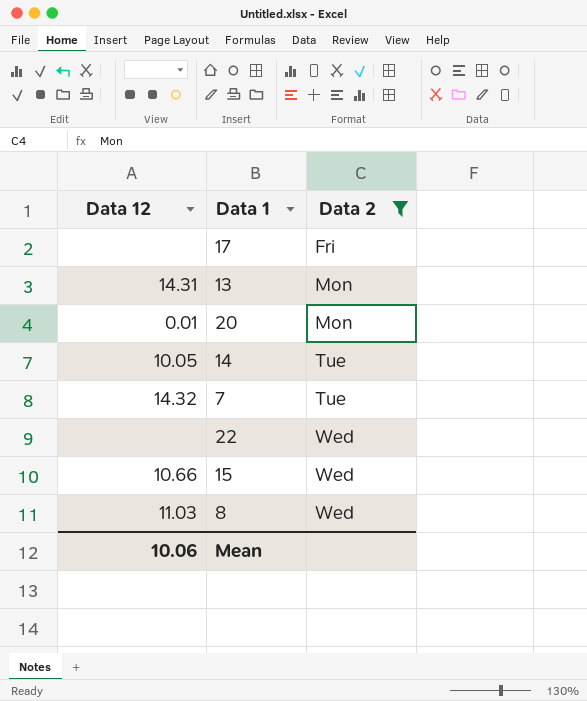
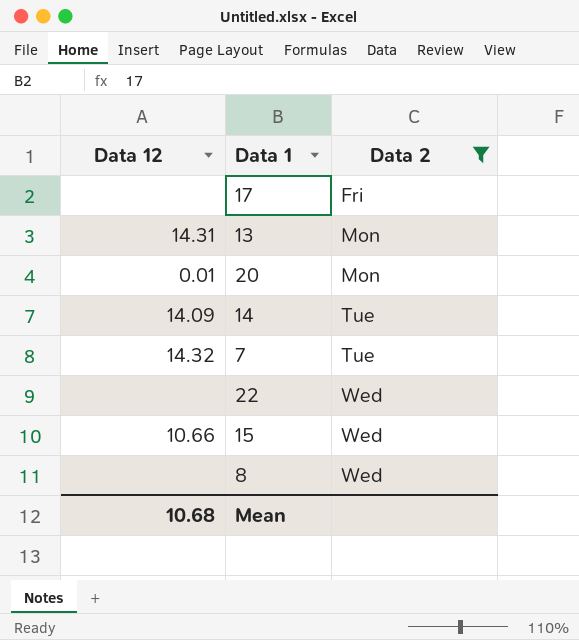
14 | Data 12: 10.05 -> 14.09
8 | Data 12: 11.03 -> none
Mean | Data 12: 10.06 -> 10.68

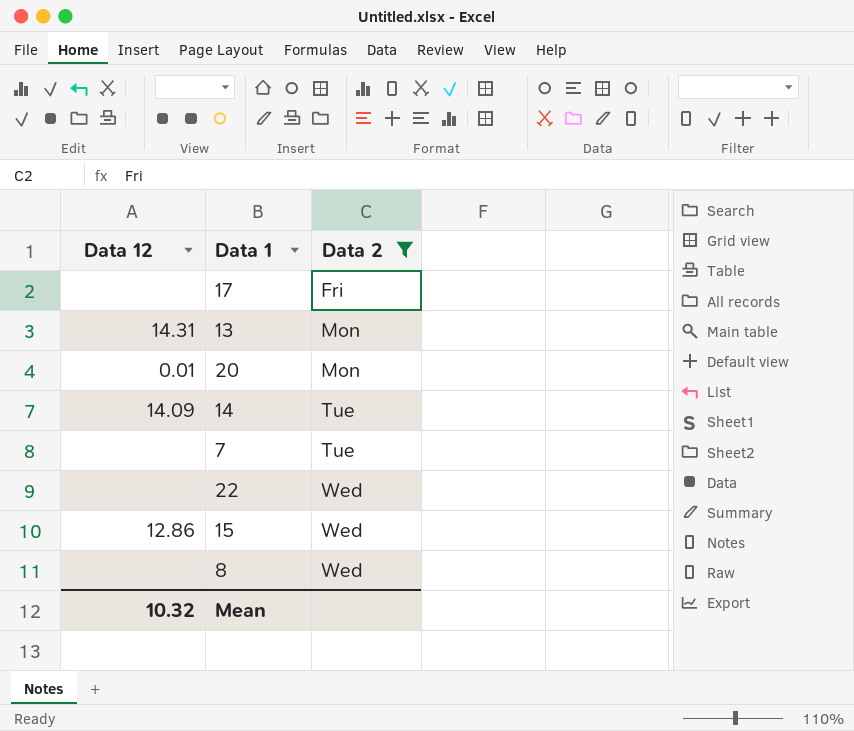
7 | Data 12: 14.32 -> none
15 | Data 12: 10.66 -> 12.86
Mean | Data 12: 10.68 -> 10.32

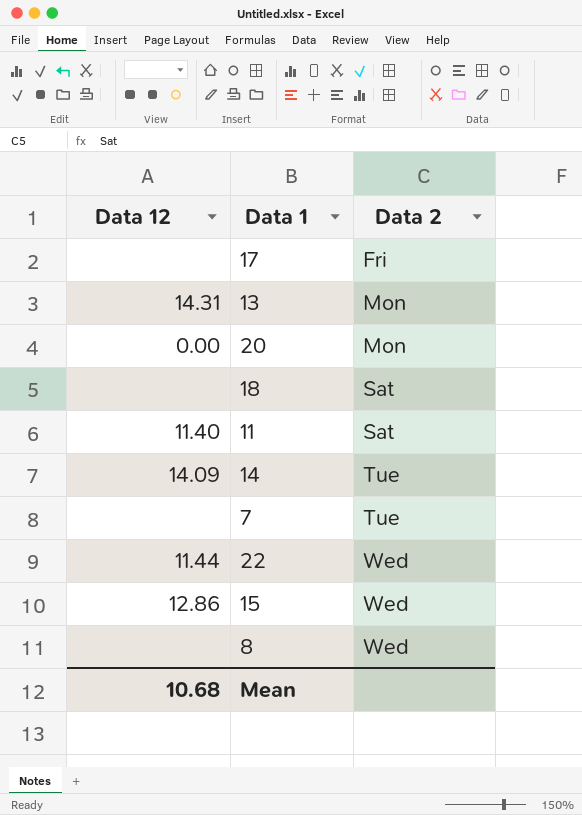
filter: Data 2 != Sat -> none
20 | Data 12: 0.01 -> 0.00
22 | Data 12: none -> 11.44
Mean | Data 12: 10.32 -> 10.68

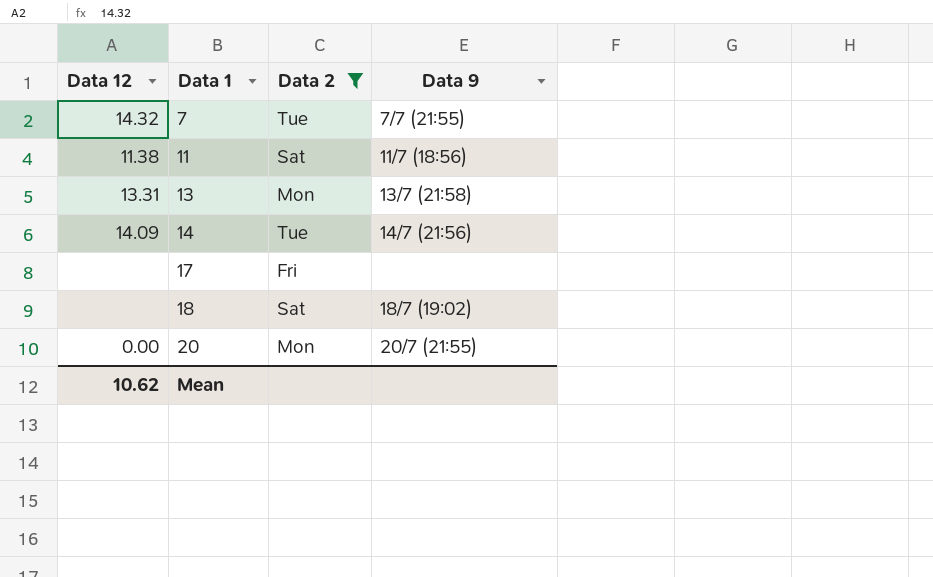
filter: none -> Data 2 != Wed
row order: Data 2 ascending -> Data 1 ascending
column Data 9 | position: none -> 4
7 | Data 12: none -> 14.32
11 | Data 12: 11.40 -> 11.38
13 | Data 12: 14.31 -> 13.31
Mean | Data 12: 10.68 -> 10.62

